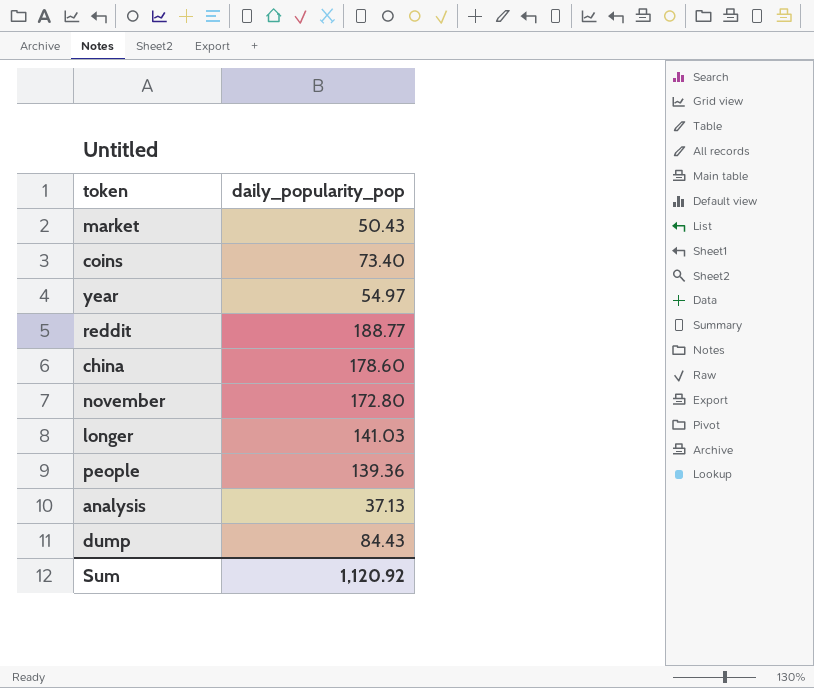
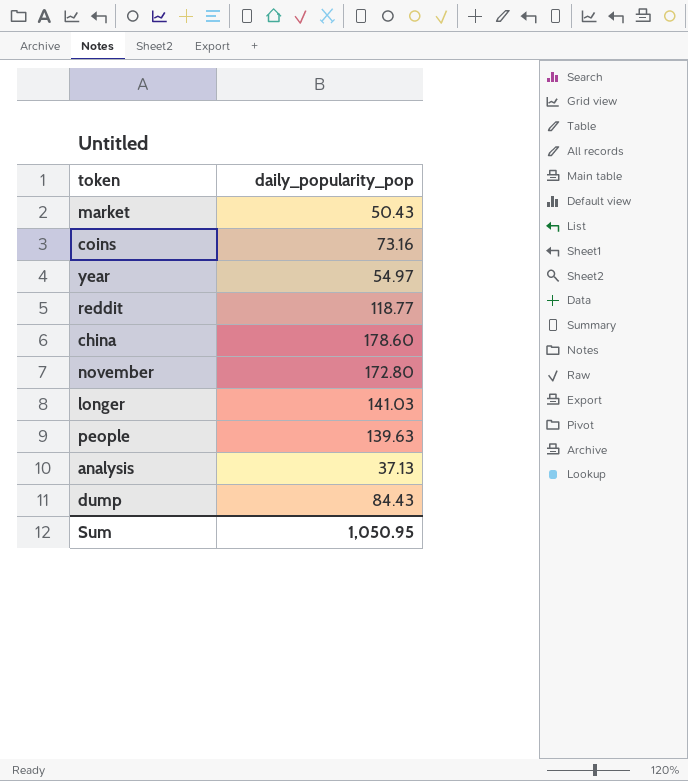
coins | daily_popularity_pop: 73.40 -> 73.16
reddit | daily_popularity_pop: 188.77 -> 118.77
people | daily_popularity_pop: 139.36 -> 139.63
Sum | daily_popularity_pop: 1,120.92 -> 1,050.95

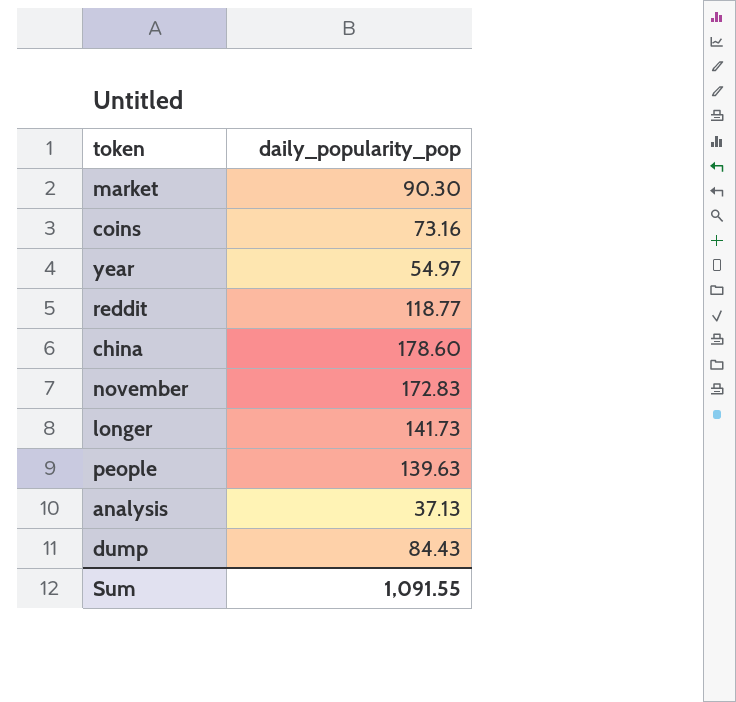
market | daily_popularity_pop: 50.43 -> 90.30
november | daily_popularity_pop: 172.80 -> 172.83
longer | daily_popularity_pop: 141.03 -> 141.73
Sum | daily_popularity_pop: 1,050.95 -> 1,091.55

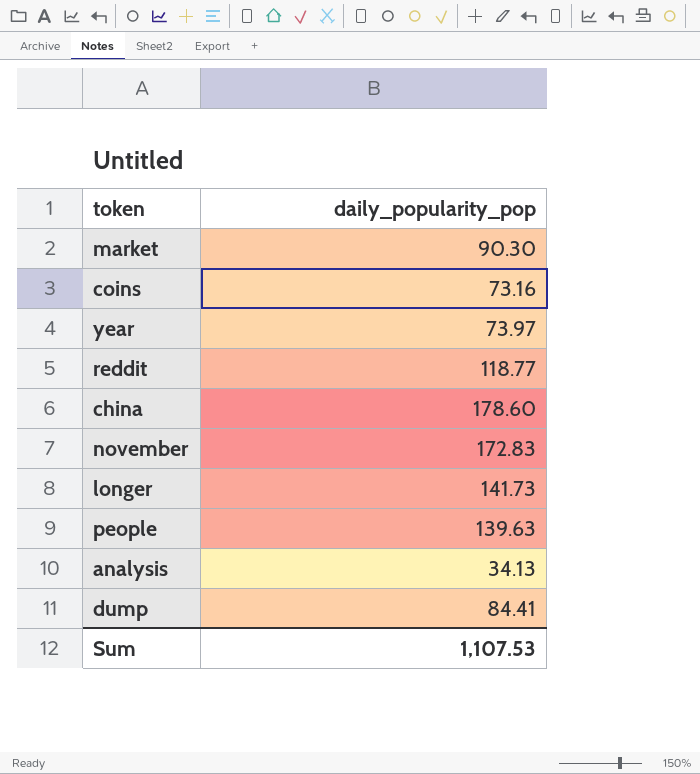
year | daily_popularity_pop: 54.97 -> 73.97
analysis | daily_popularity_pop: 37.13 -> 34.13
dump | daily_popularity_pop: 84.43 -> 84.41
Sum | daily_popularity_pop: 1,091.55 -> 1,107.53

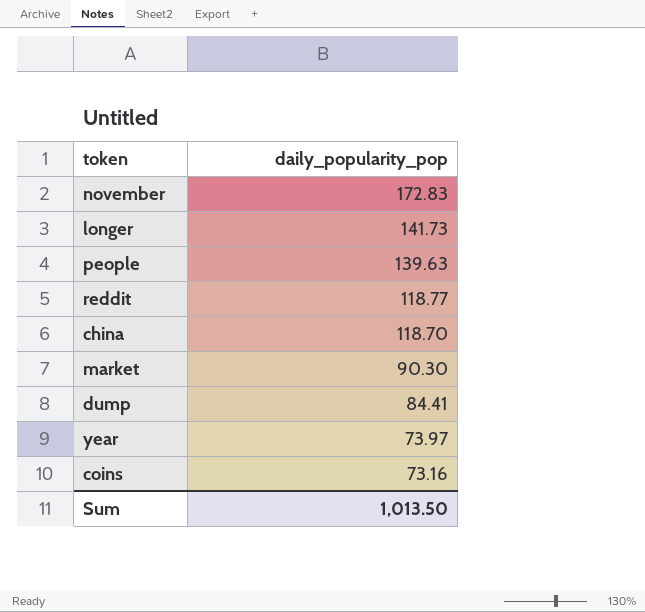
row order: none -> daily_popularity_pop descending
row analysis: 34.13 -> none
china | daily_popularity_pop: 178.60 -> 118.70
Sum | daily_popularity_pop: 1,107.53 -> 1,013.50

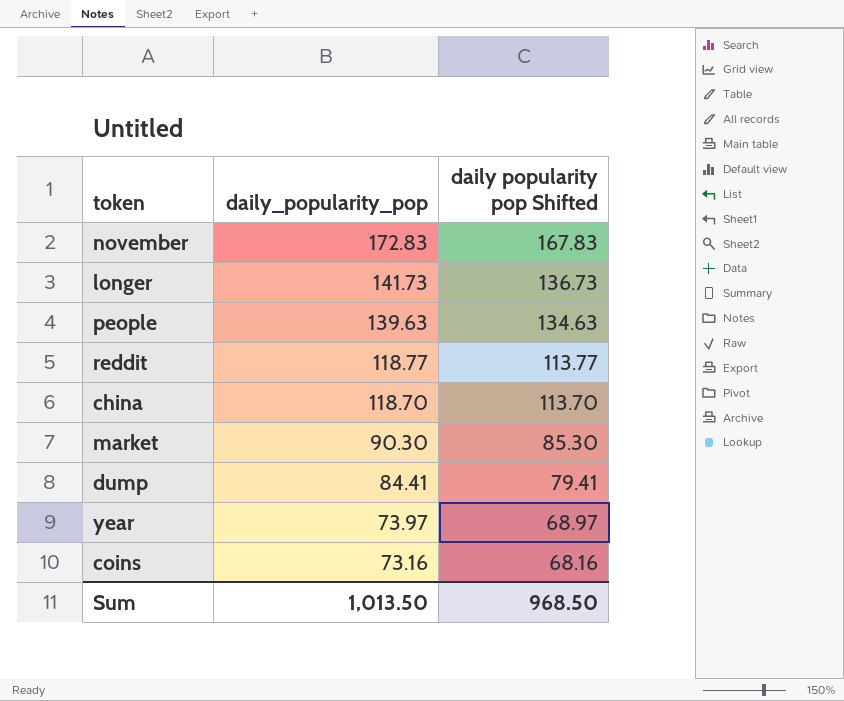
column daily popularity pop Shifted | formula: none -> [daily_popularity_pop] - 5

